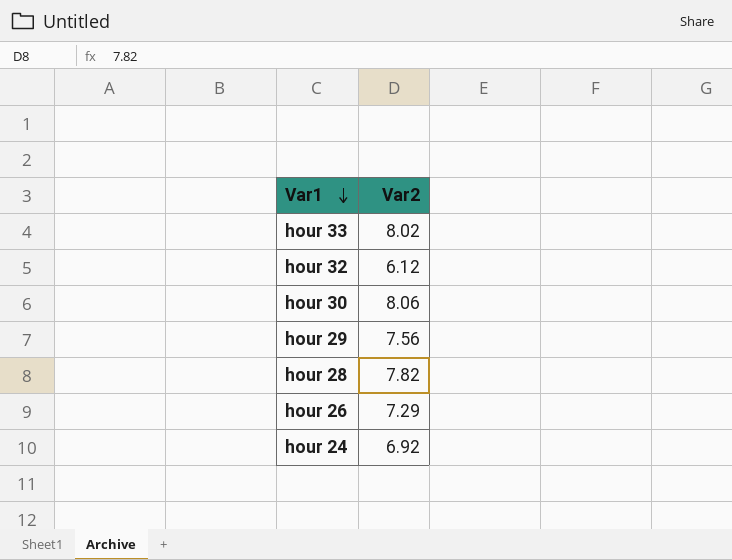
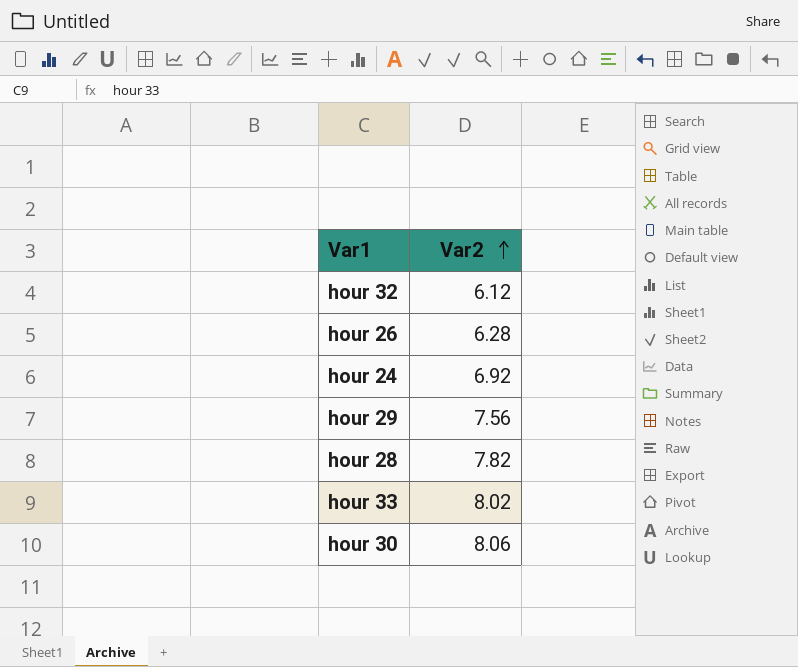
row order: Var1 descending -> Var2 ascending
hour 26 | Var2: 7.29 -> 6.28

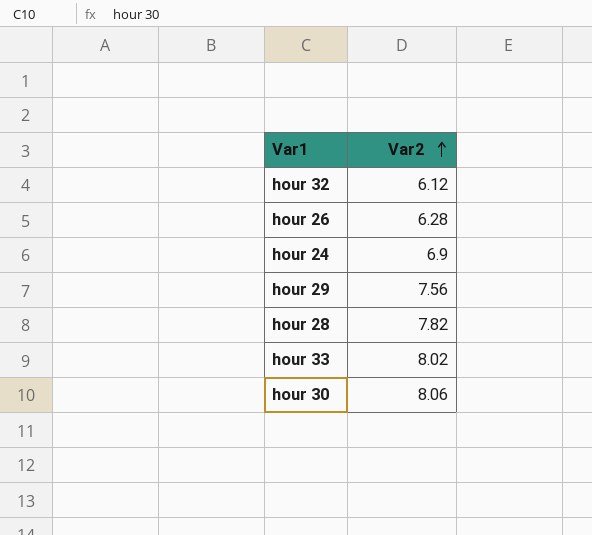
hour 24 | Var2: 6.92 -> 6.9

